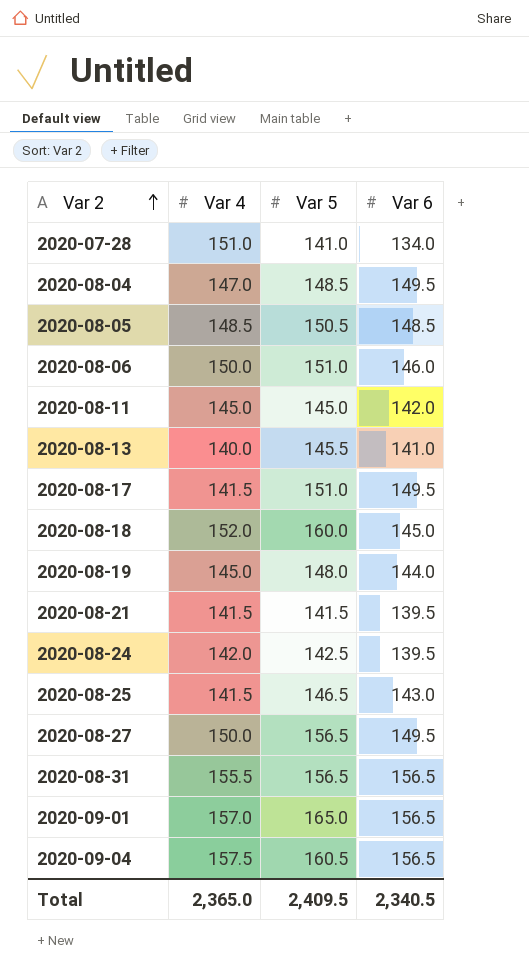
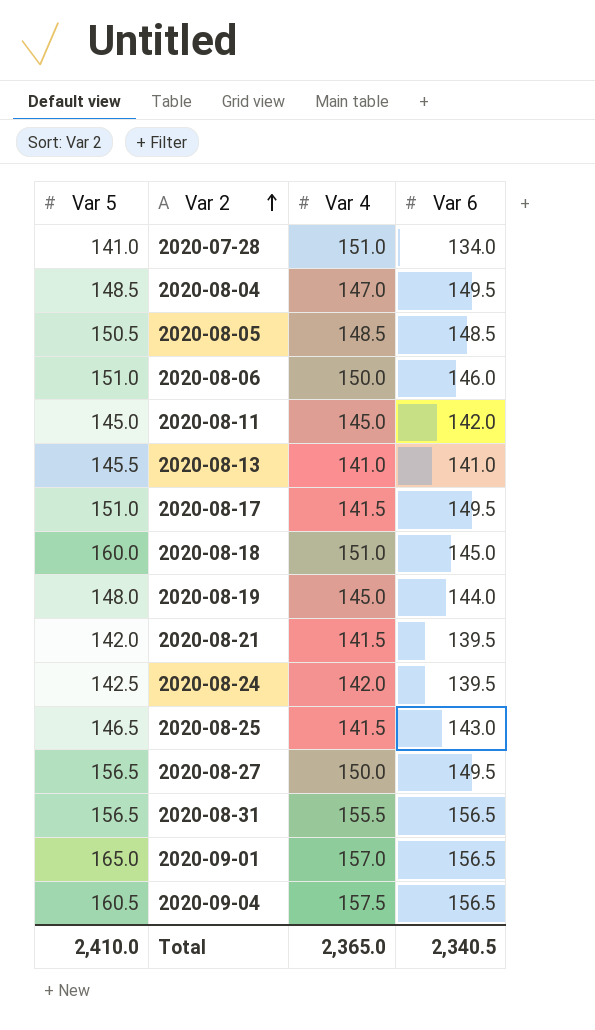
column Var 5 | position: 3 -> 1
2020-08-13 | Var 4: 140.0 -> 141.0
2020-08-18 | Var 4: 152.0 -> 151.0
2020-08-21 | Var 5: 141.5 -> 142.0
Total | Var 5: 2,409.5 -> 2,410.0

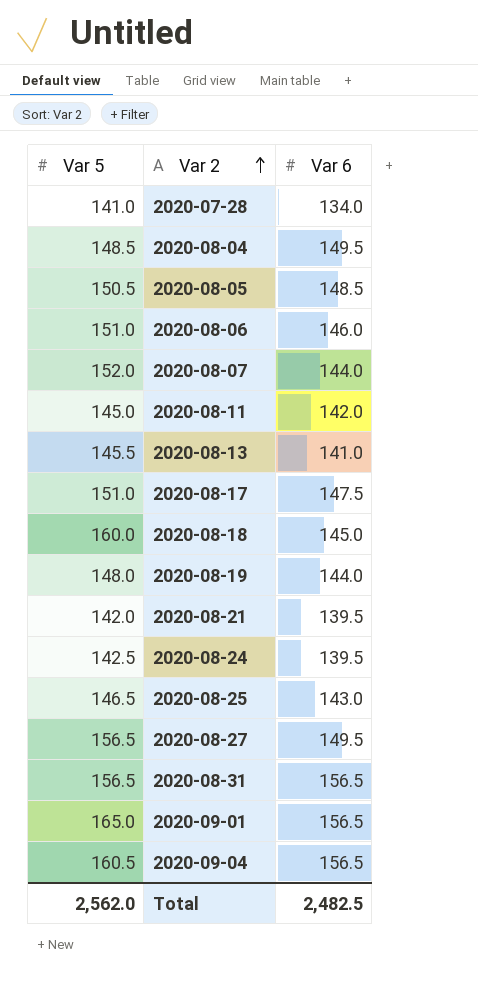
column Var 4 | position: 3 -> none
row 2020-08-07: none -> 152.0 | 144.0
2020-08-17 | Var 6: 149.5 -> 147.5
Total | Var 5: 2,410.0 -> 2,562.0
Total | Var 6: 2,340.5 -> 2,482.5

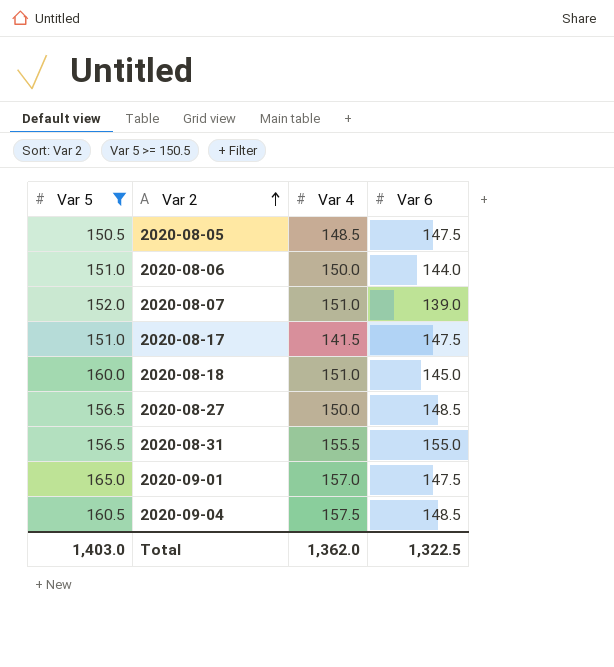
filter: none -> Var 5 >= 150.5
column Var 4 | position: none -> 3
2020-08-05 | Var 6: 148.5 -> 147.5
2020-08-06 | Var 6: 146.0 -> 144.0
2020-08-07 | Var 6: 144.0 -> 139.0
2020-08-27 | Var 6: 149.5 -> 148.5
2020-08-31 | Var 6: 156.5 -> 155.0
2020-09-01 | Var 6: 156.5 -> 147.5
2020-09-04 | Var 6: 156.5 -> 148.5
Total | Var 5: 2,562.0 -> 1,403.0
Total | Var 6: 2,482.5 -> 1,322.5

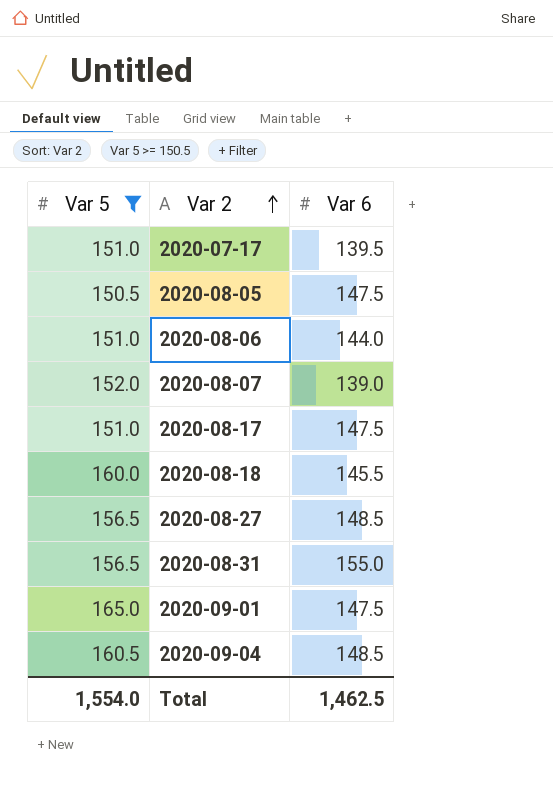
column Var 4 | position: 3 -> none
row 2020-07-17: none -> 151.0 | 139.5
2020-08-18 | Var 6: 145.0 -> 145.5
Total | Var 5: 1,403.0 -> 1,554.0
Total | Var 6: 1,322.5 -> 1,462.5

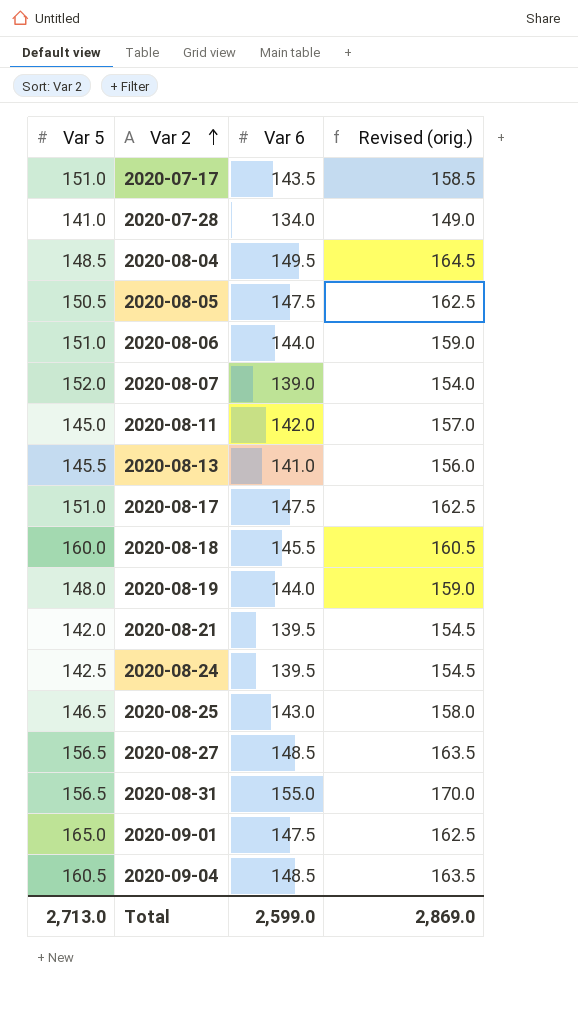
filter: Var 5 >= 150.5 -> none
column Revised (orig.) | formula: none -> [Var 6] + 15
2020-07-17 | Var 6: 139.5 -> 143.5
Total | Var 5: 1,554.0 -> 2,713.0
Total | Var 6: 1,462.5 -> 2,599.0

